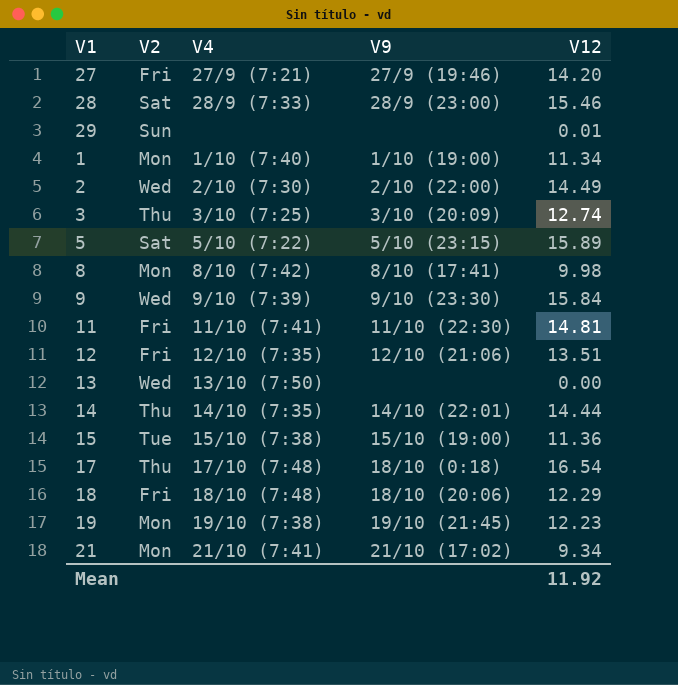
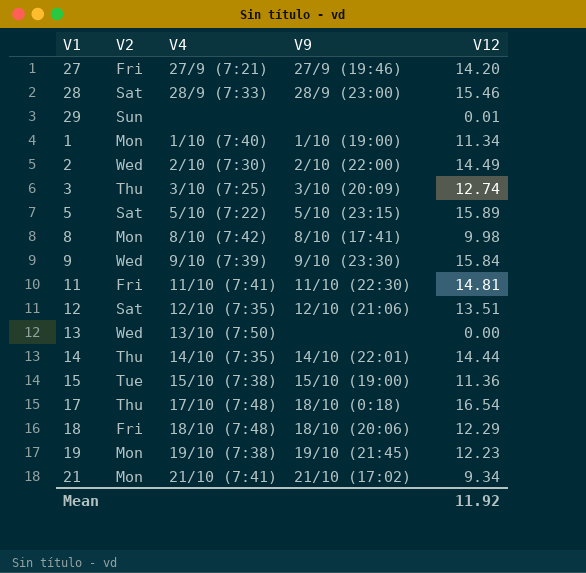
12 | V2: Fri -> Sat

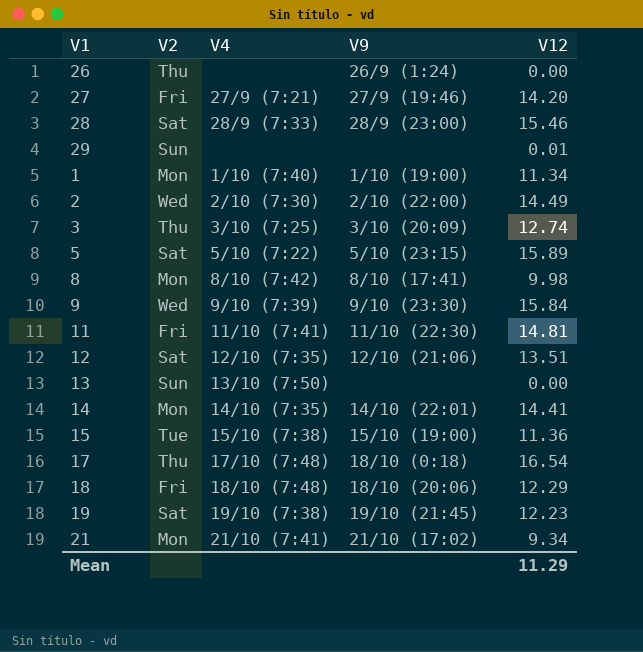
row 26: none -> Thu | none | 26/9 (1:24) | 0.00
13 | V2: Wed -> Sun
14 | V2: Thu -> Mon
14 | V12: 14.44 -> 14.41
19 | V2: Mon -> Sat
Mean | V12: 11.92 -> 11.29

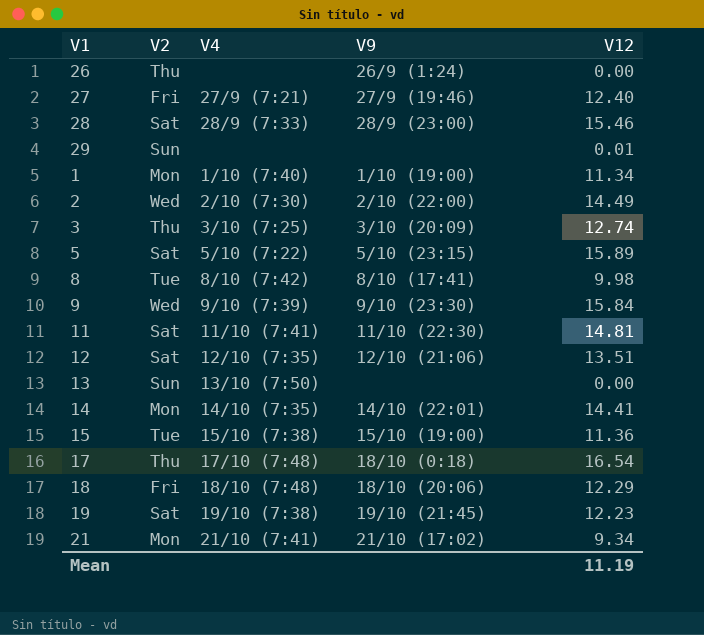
27 | V12: 14.20 -> 12.40
8 | V2: Mon -> Tue
11 | V2: Fri -> Sat
Mean | V12: 11.29 -> 11.19

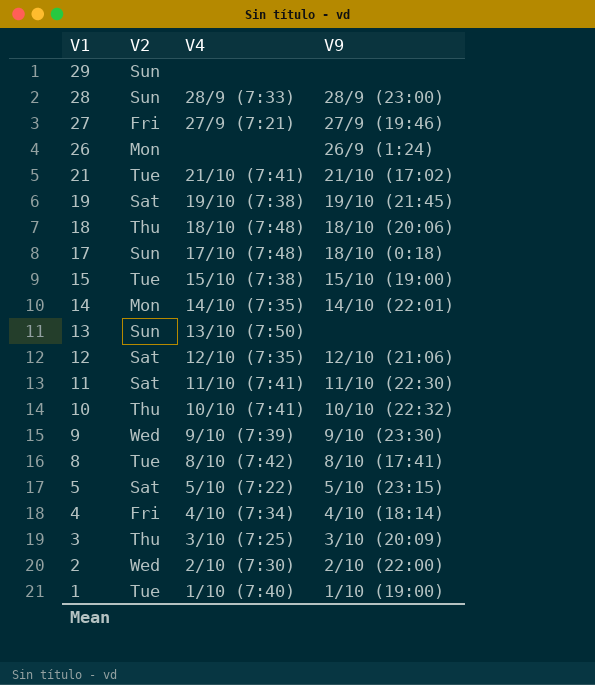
row order: none -> V1 descending
column V12 | position: 5 -> none
28 | V2: Sat -> Sun
26 | V2: Thu -> Mon
21 | V2: Mon -> Tue
18 | V2: Fri -> Thu
17 | V2: Thu -> Sun
row 10: none -> Thu | 10/10 (7:41) | 10/10 (22:32)
row 4: none -> Fri | 4/10 (7:34) | 4/10 (18:14)
1 | V2: Mon -> Tue

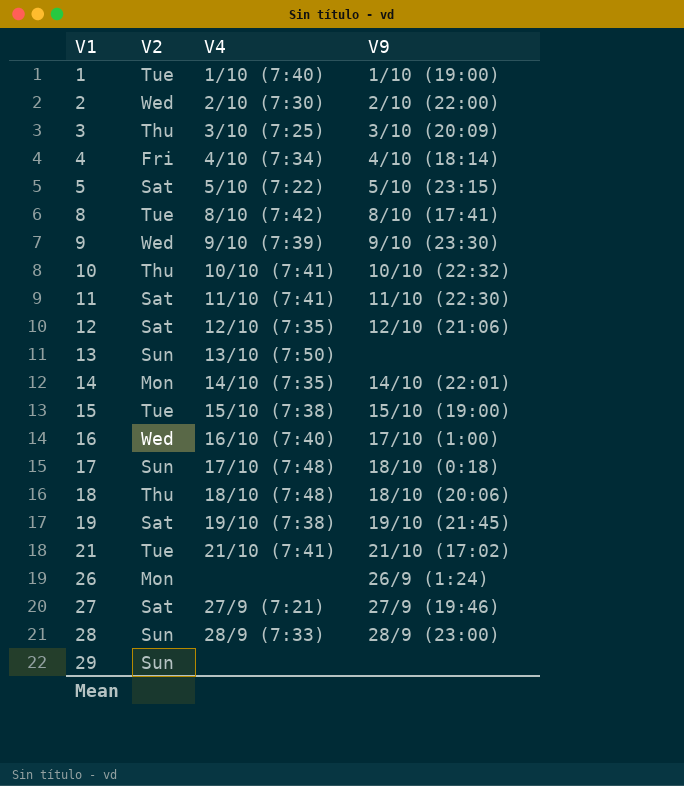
row order: V1 descending -> V1 ascending
row 16: none -> Wed | 16/10 (7:40) | 17/10 (1:00)
27 | V2: Fri -> Sat

